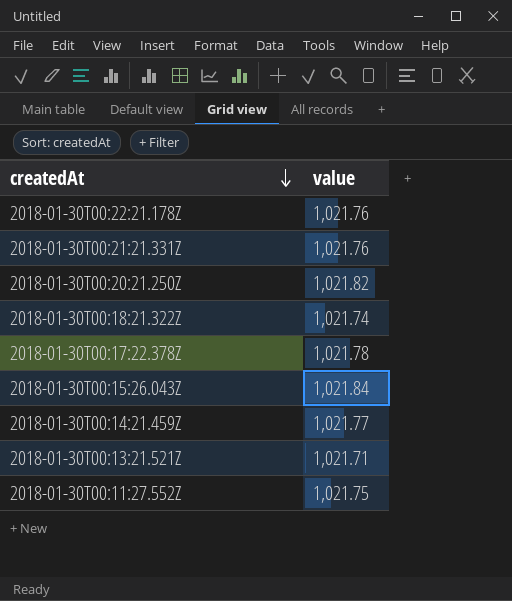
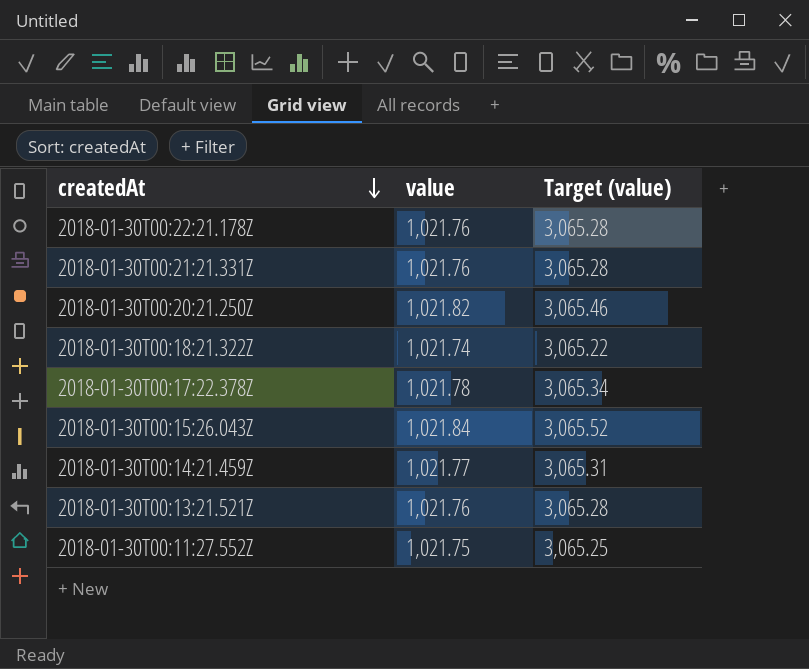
column Target (value) | formula: none -> [value] * 3
2018-01-30T00:13:21.521Z | value: 1,021.71 -> 1,021.76

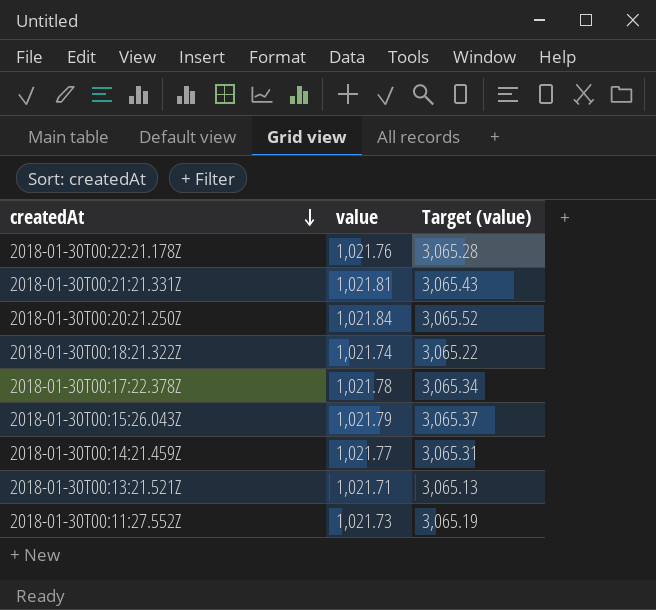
2018-01-30T00:21:21.331Z | value: 1,021.76 -> 1,021.81
2018-01-30T00:21:21.331Z | Target (value): 3,065.28 -> 3,065.43
2018-01-30T00:20:21.250Z | value: 1,021.82 -> 1,021.84
2018-01-30T00:20:21.250Z | Target (value): 3,065.46 -> 3,065.52
2018-01-30T00:15:26.043Z | value: 1,021.84 -> 1,021.79
2018-01-30T00:15:26.043Z | Target (value): 3,065.52 -> 3,065.37
2018-01-30T00:13:21.521Z | value: 1,021.76 -> 1,021.71
2018-01-30T00:13:21.521Z | Target (value): 3,065.28 -> 3,065.13
2018-01-30T00:11:27.552Z | value: 1,021.75 -> 1,021.73
2018-01-30T00:11:27.552Z | Target (value): 3,065.25 -> 3,065.19

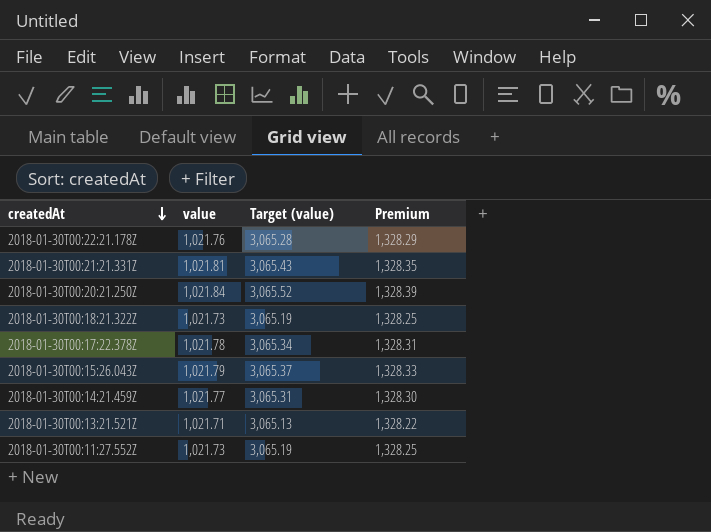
column Premium | formula: none -> [value] * 1.3
2018-01-30T00:18:21.322Z | value: 1,021.74 -> 1,021.73
2018-01-30T00:18:21.322Z | Target (value): 3,065.22 -> 3,065.19

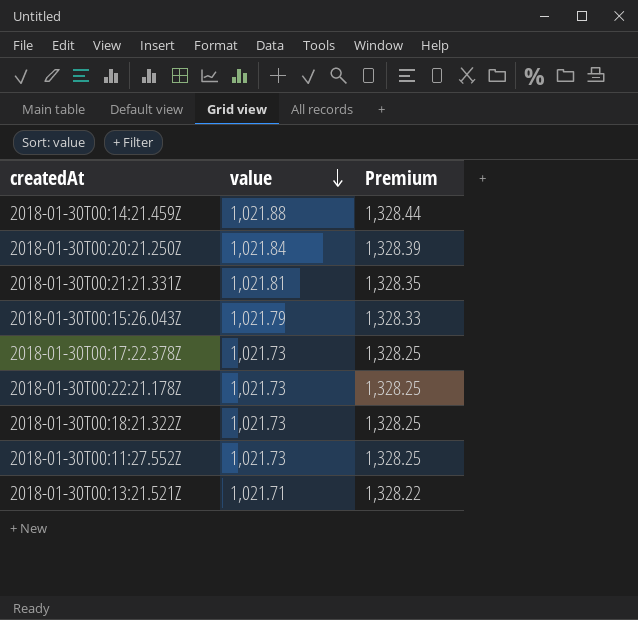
row order: createdAt descending -> value descending
column Target (value) | formula: [value] * 3 -> none
2018-01-30T00:14:21.459Z | value: 1,021.77 -> 1,021.88
2018-01-30T00:14:21.459Z | Premium: 1,328.30 -> 1,328.44
2018-01-30T00:17:22.378Z | value: 1,021.78 -> 1,021.73
2018-01-30T00:17:22.378Z | Premium: 1,328.31 -> 1,328.25
2018-01-30T00:22:21.178Z | value: 1,021.76 -> 1,021.73
2018-01-30T00:22:21.178Z | Premium: 1,328.29 -> 1,328.25

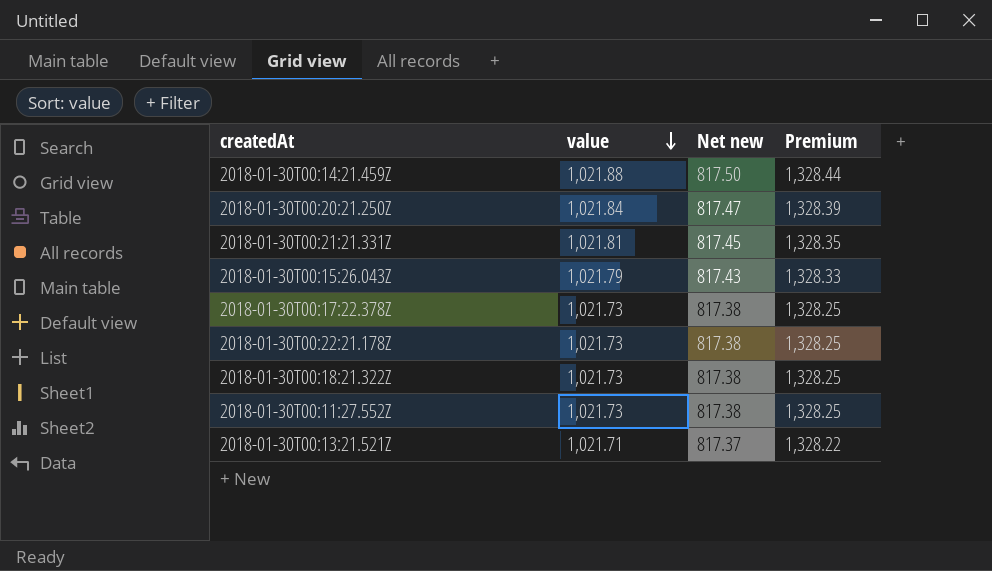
column Net new | formula: none -> [value] * 0.8

